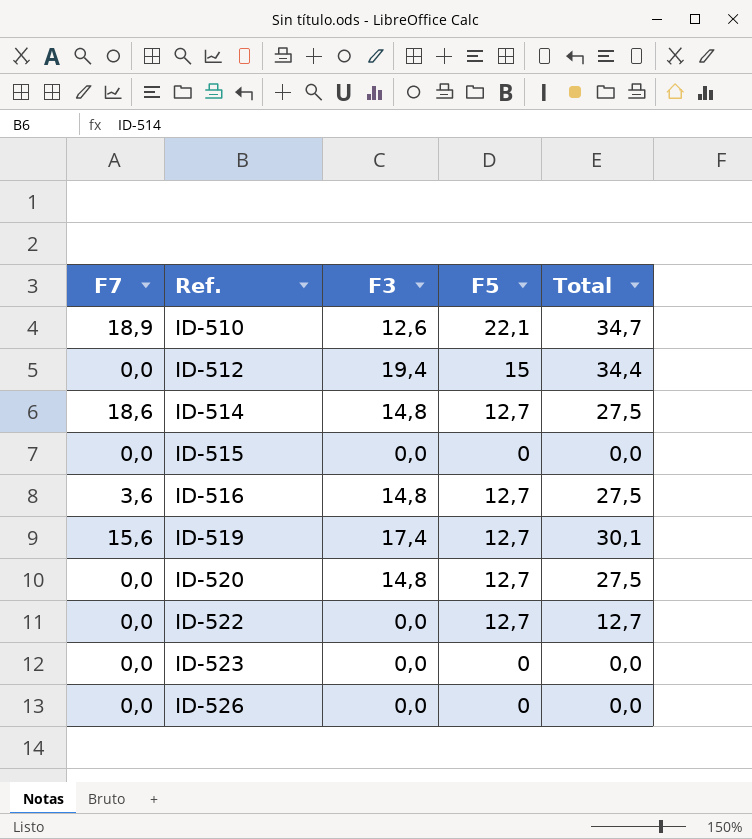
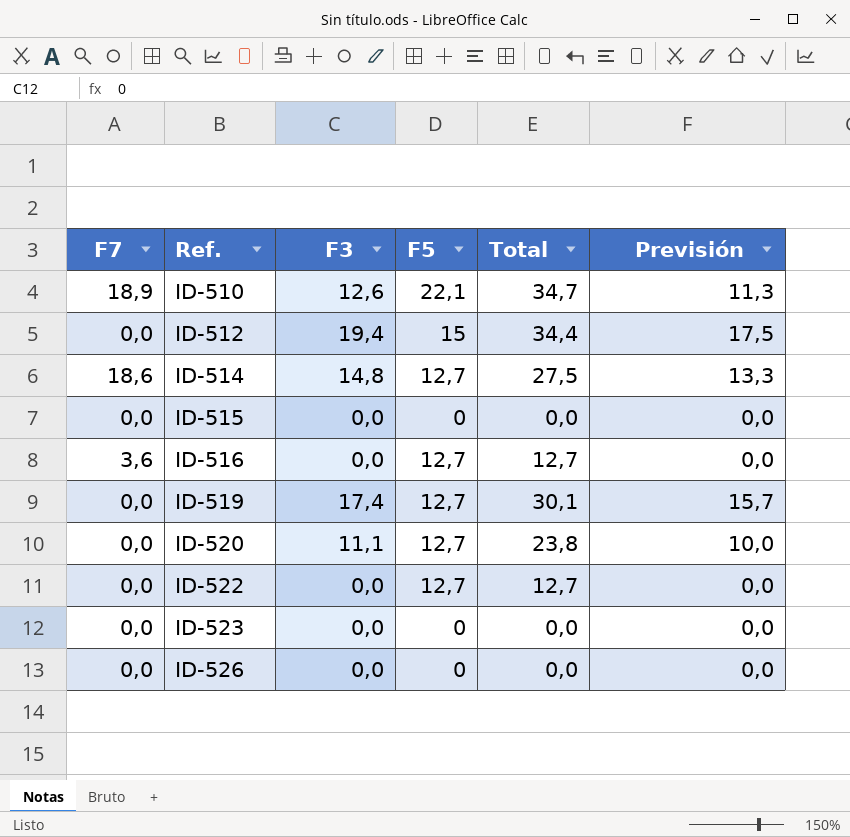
column Previsión | formula: none -> [F3] * 0,9
ID-516 | F3: 14,8 -> 0,0
ID-516 | Total: 27,5 -> 12,7
ID-519 | F7: 15,6 -> 0,0
ID-520 | F3: 14,8 -> 11,1
ID-520 | Total: 27,5 -> 23,8

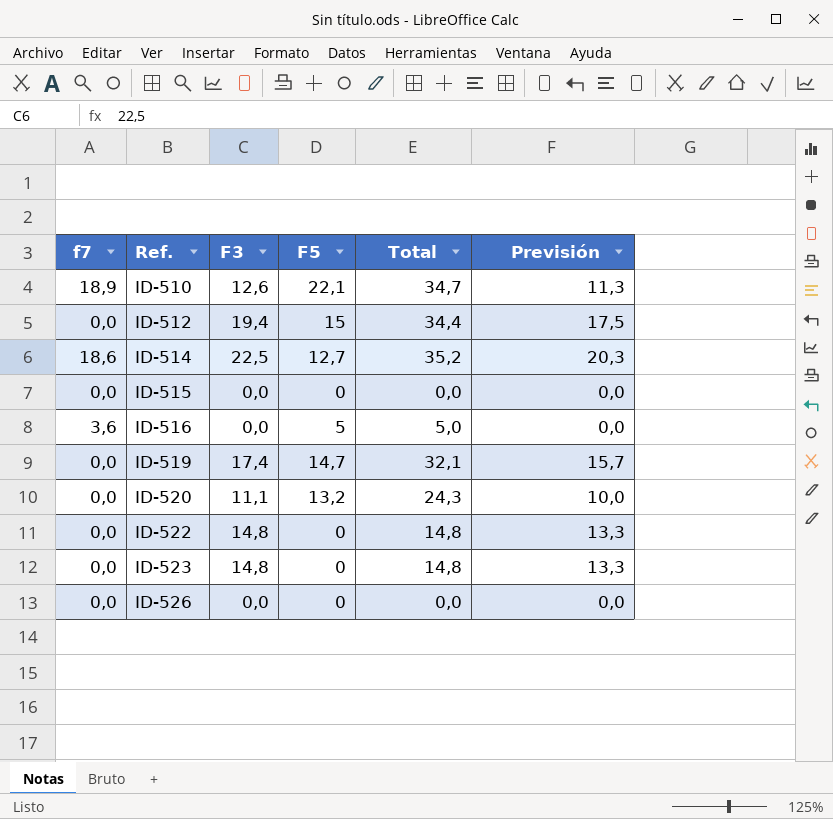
column name: F7 -> f7
ID-514 | F3: 14,8 -> 22,5
ID-514 | Total: 27,5 -> 35,2
ID-514 | Previsión: 13,3 -> 20,3
ID-516 | F5: 12,7 -> 5
ID-516 | Total: 12,7 -> 5,0
ID-519 | F5: 12,7 -> 14,7
ID-519 | Total: 30,1 -> 32,1
ID-520 | F5: 12,7 -> 13,2
ID-520 | Total: 23,8 -> 24,3
ID-522 | F3: 0,0 -> 14,8
ID-522 | F5: 12,7 -> 0
ID-522 | Total: 12,7 -> 14,8
ID-522 | Previsión: 0,0 -> 13,3
ID-523 | F3: 0,0 -> 14,8
ID-523 | Total: 0,0 -> 14,8
ID-523 | Previsión: 0,0 -> 13,3

